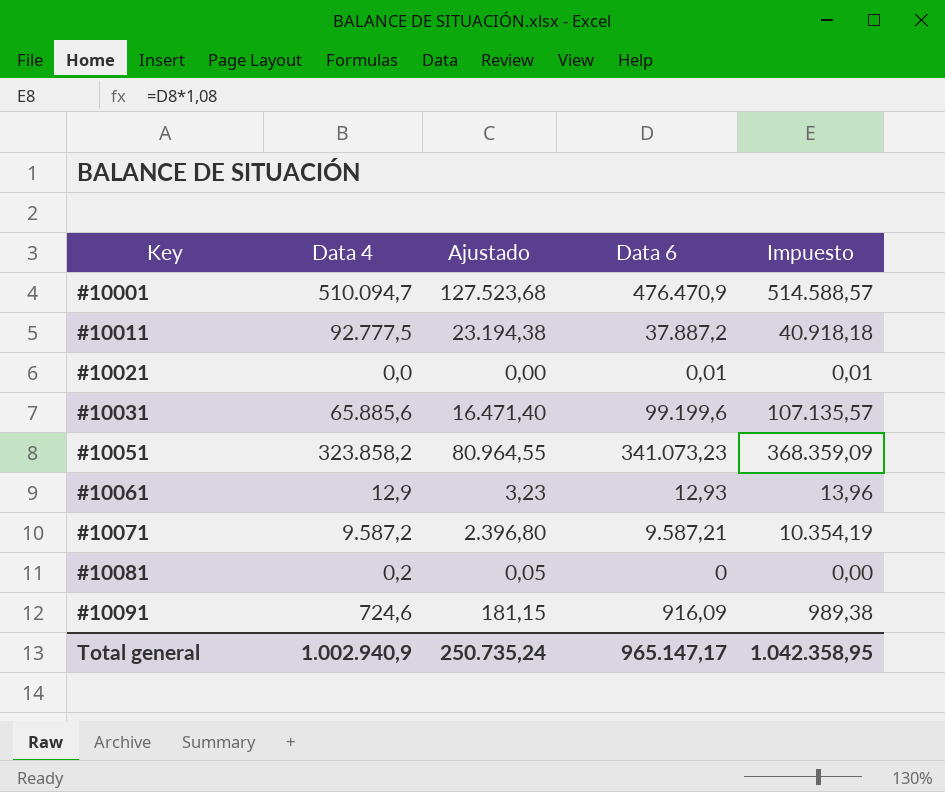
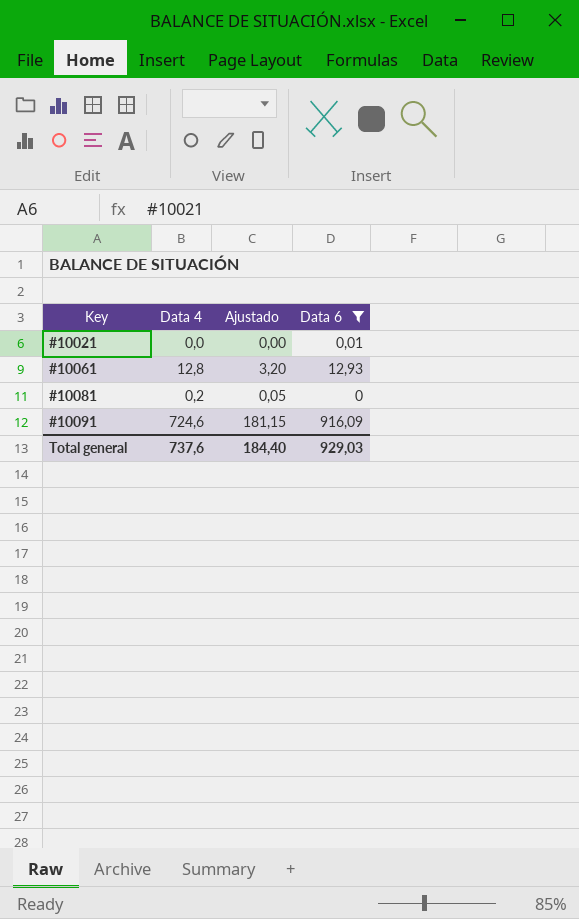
filter: none -> Data 6 <= 916,09
column Impuesto | formula: [Data 6] * 1,08 -> none
#10061 | Data 4: 12,9 -> 12,8
#10061 | Ajustado: 3,23 -> 3,20
Total general | Data 4: 1.002.940,9 -> 737,6
Total general | Ajustado: 250.735,24 -> 184,40
Total general | Data 6: 965.147,17 -> 929,03

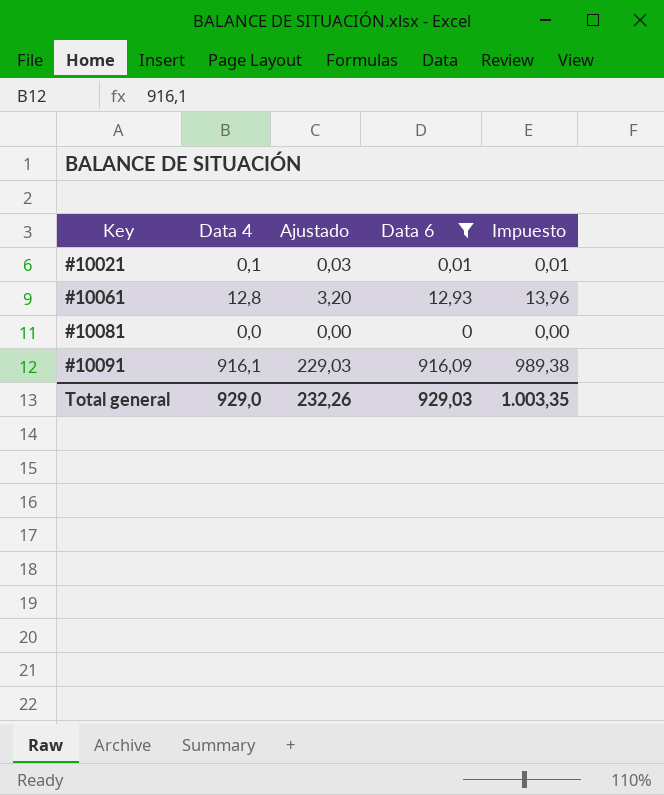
column Impuesto | formula: none -> [Data 6] * 1,08
#10021 | Data 4: 0,0 -> 0,1
#10021 | Ajustado: 0,00 -> 0,03
#10081 | Data 4: 0,2 -> 0,0
#10081 | Ajustado: 0,05 -> 0,00
#10091 | Data 4: 724,6 -> 916,1
#10091 | Ajustado: 181,15 -> 229,03
Total general | Data 4: 737,6 -> 929,0
Total general | Ajustado: 184,40 -> 232,26

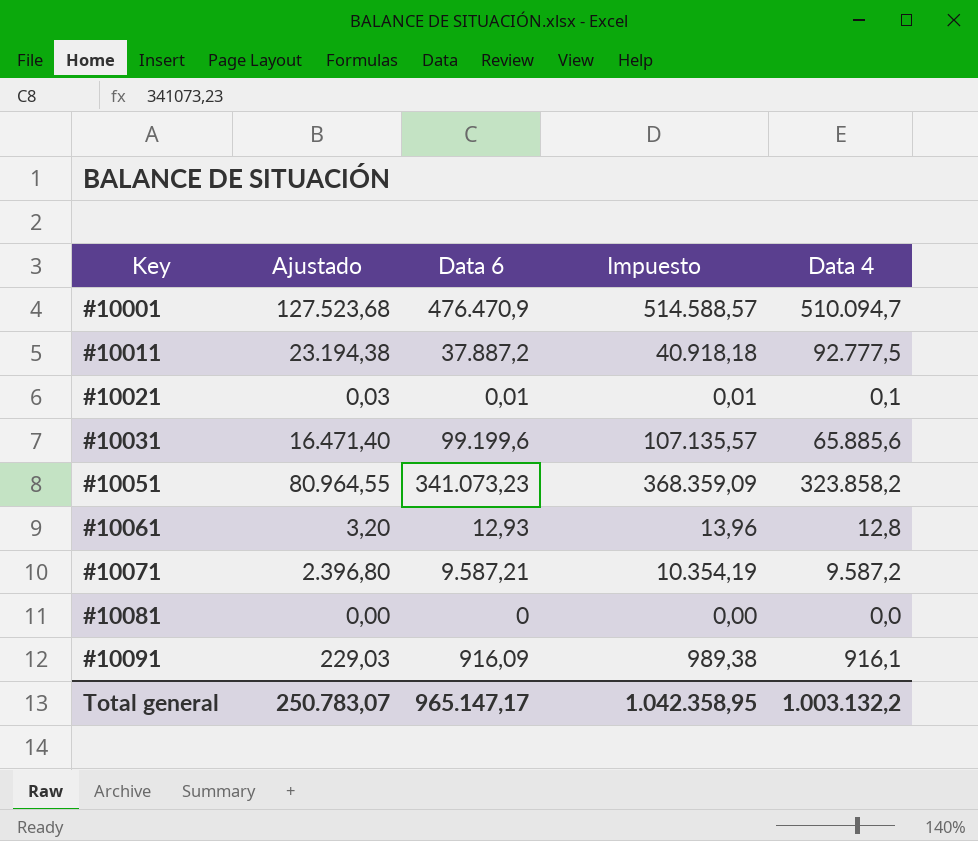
filter: Data 6 <= 916,09 -> none
column Data 4 | position: 2 -> 5
Total general | Ajustado: 232,26 -> 250.783,07
Total general | Data 6: 929,03 -> 965.147,17
Total general | Impuesto: 1.003,35 -> 1.042.358,95
Total general | Data 4: 929,0 -> 1.003.132,2

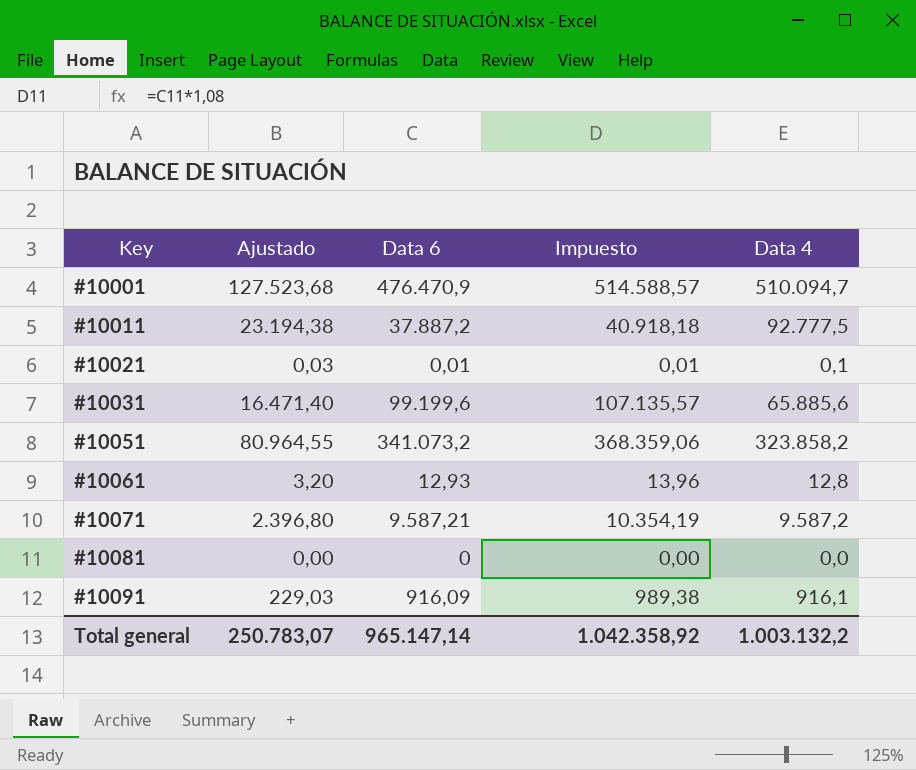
#10051 | Data 6: 341.073,23 -> 341.073,2
#10051 | Impuesto: 368.359,09 -> 368.359,06
Total general | Data 6: 965.147,17 -> 965.147,14
Total general | Impuesto: 1.042.358,95 -> 1.042.358,92

